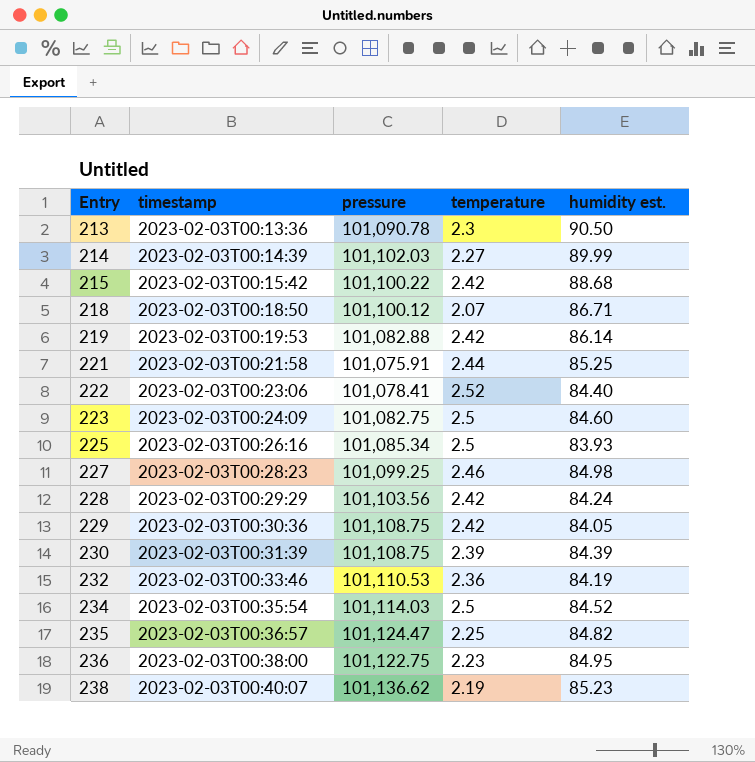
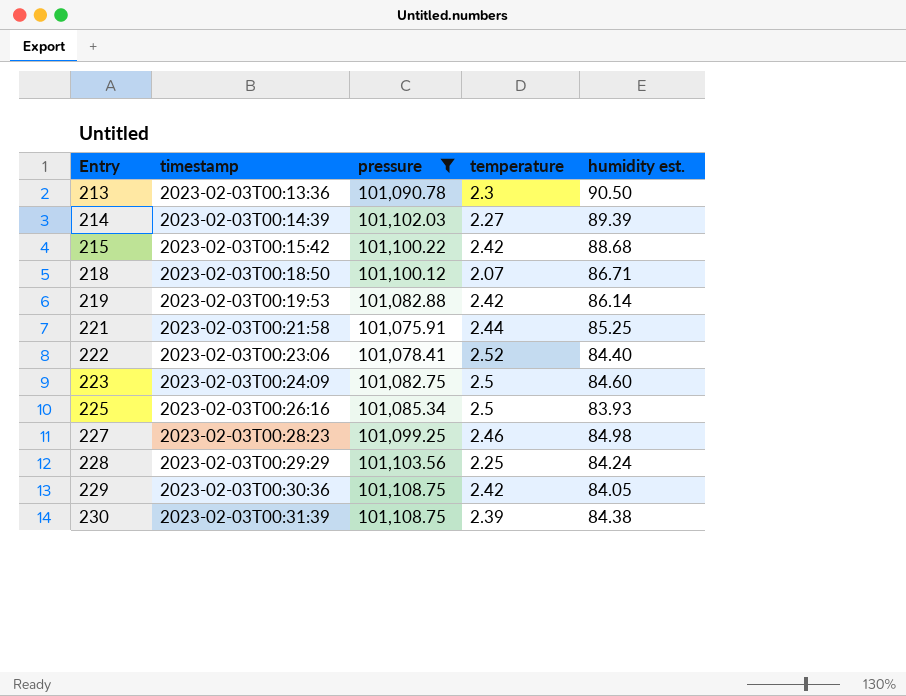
filter: none -> pressure <= 101,108.75
214 | humidity est.: 89.99 -> 89.39
228 | temperature: 2.42 -> 2.25
230 | humidity est.: 84.39 -> 84.38

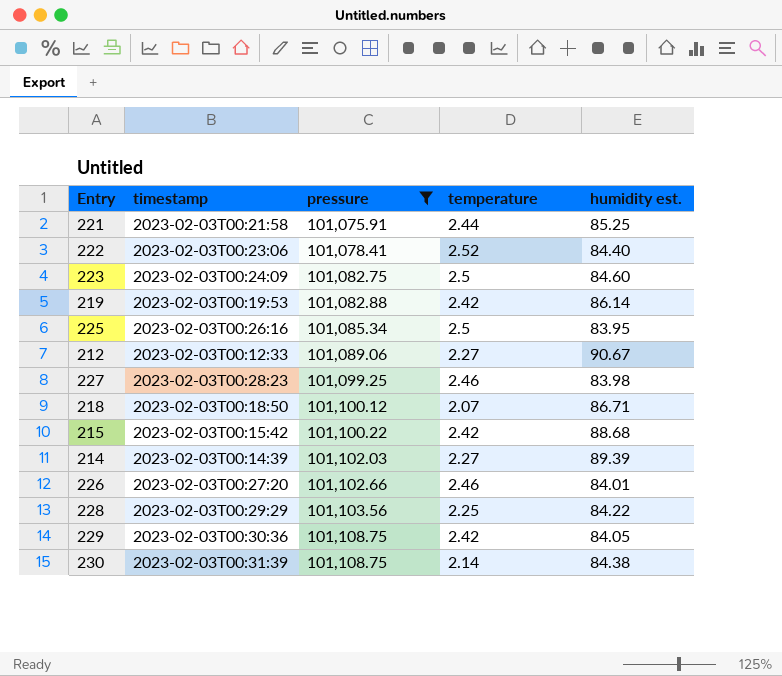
row order: Entry ascending -> pressure ascending
row 213: 2023-02-03T00:13:36 | 101,090.78 | 2.3 | 90.50 -> none
225 | humidity est.: 83.93 -> 83.95
row 212: none -> 2023-02-03T00:12:33 | 101,089.06 | 2.27 | 90.67
227 | humidity est.: 84.98 -> 83.98
row 226: none -> 2023-02-03T00:27:20 | 101,102.66 | 2.46 | 84.01
228 | humidity est.: 84.24 -> 84.22
230 | temperature: 2.39 -> 2.14

